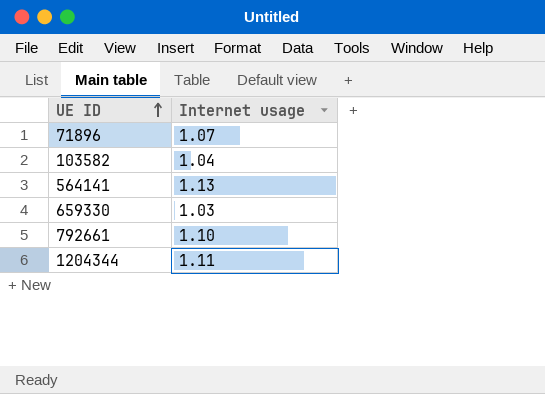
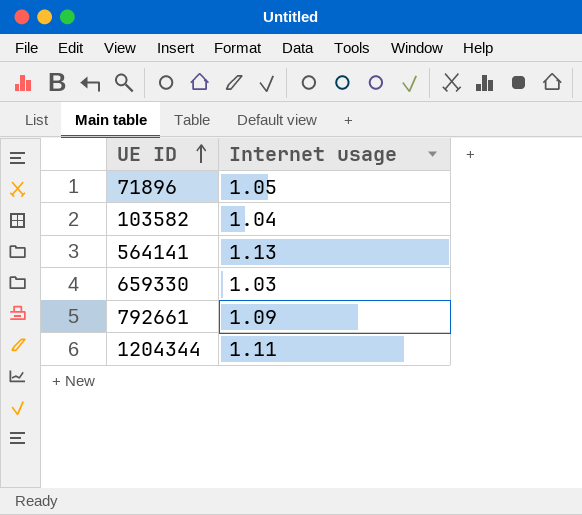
71896 | Internet usage: 1.07 -> 1.05
792661 | Internet usage: 1.10 -> 1.09

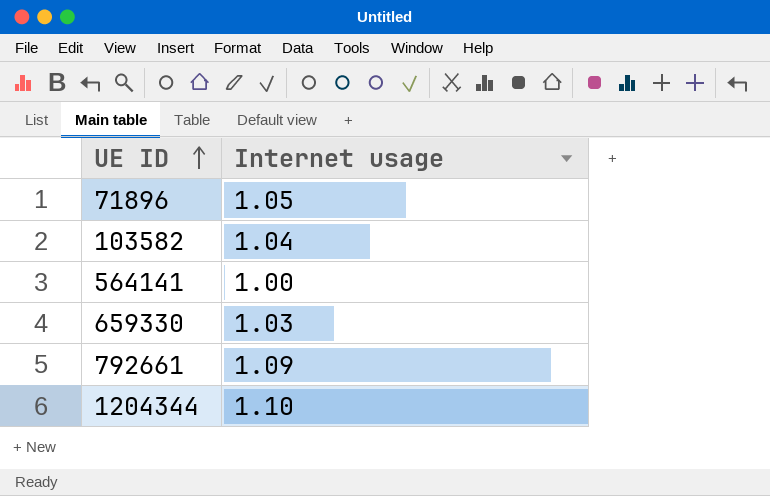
564141 | Internet usage: 1.13 -> 1.00
1204344 | Internet usage: 1.11 -> 1.10

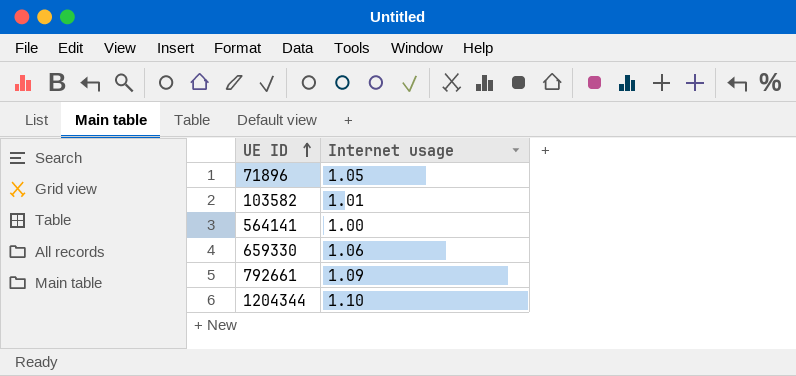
103582 | Internet usage: 1.04 -> 1.01
659330 | Internet usage: 1.03 -> 1.06

